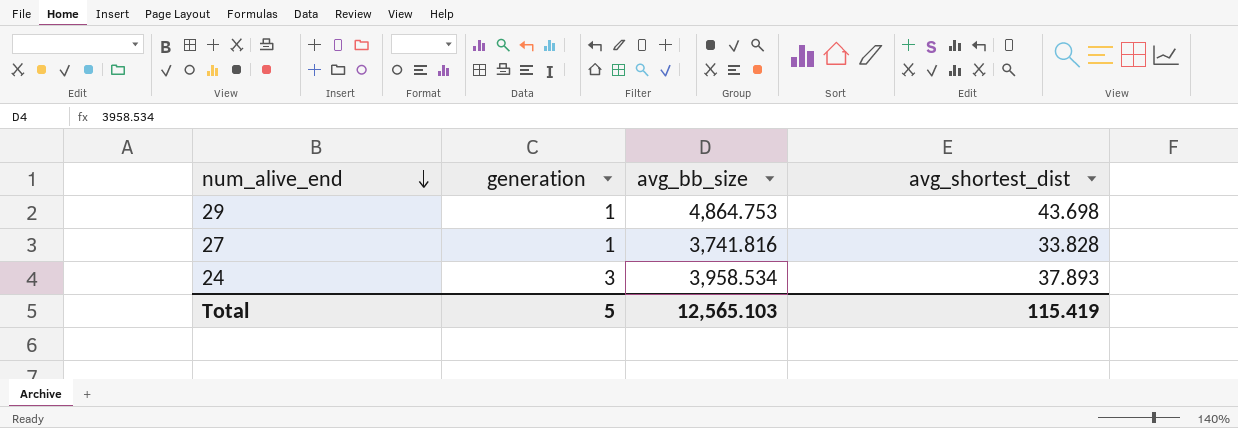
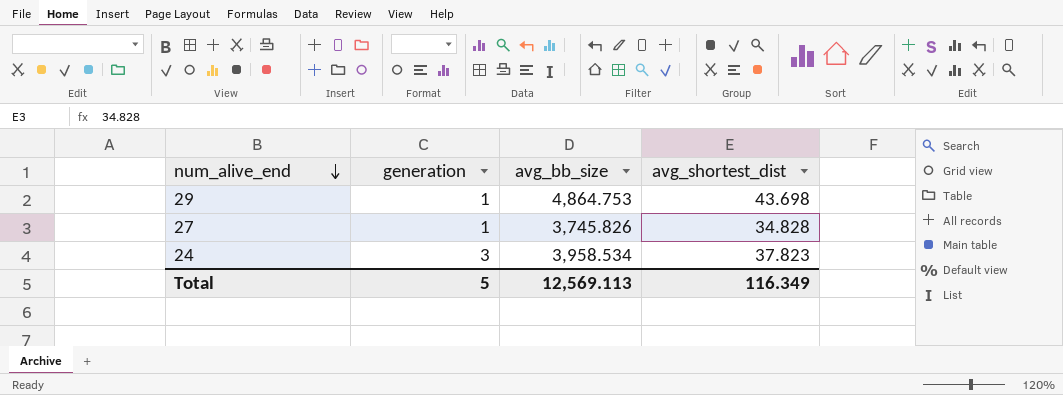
27 | avg_bb_size: 3,741.816 -> 3,745.826
27 | avg_shortest_dist: 33.828 -> 34.828
24 | avg_shortest_dist: 37.893 -> 37.823
Total | avg_bb_size: 12,565.103 -> 12,569.113
Total | avg_shortest_dist: 115.419 -> 116.349

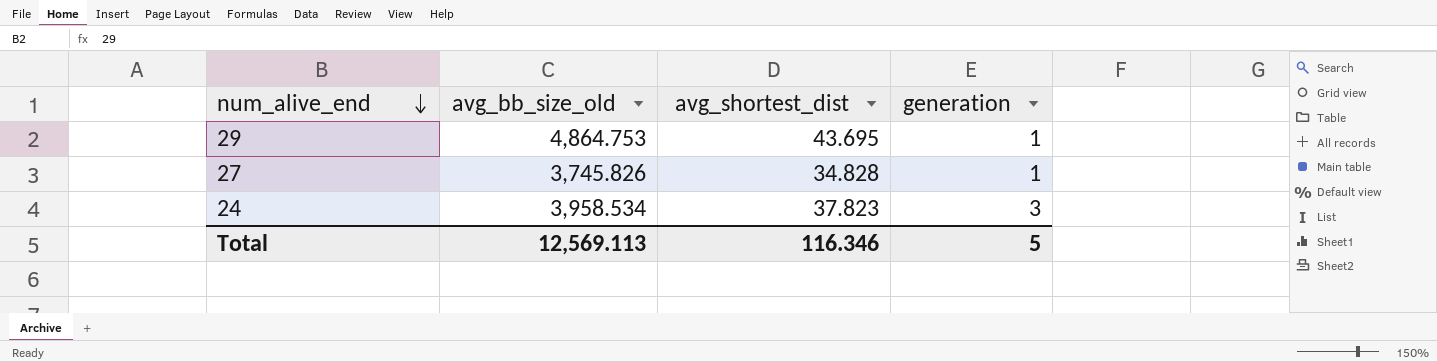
column name: avg_bb_size -> avg_bb_size_old
column generation | position: 2 -> 4
29 | avg_shortest_dist: 43.698 -> 43.695
Total | avg_shortest_dist: 116.349 -> 116.346

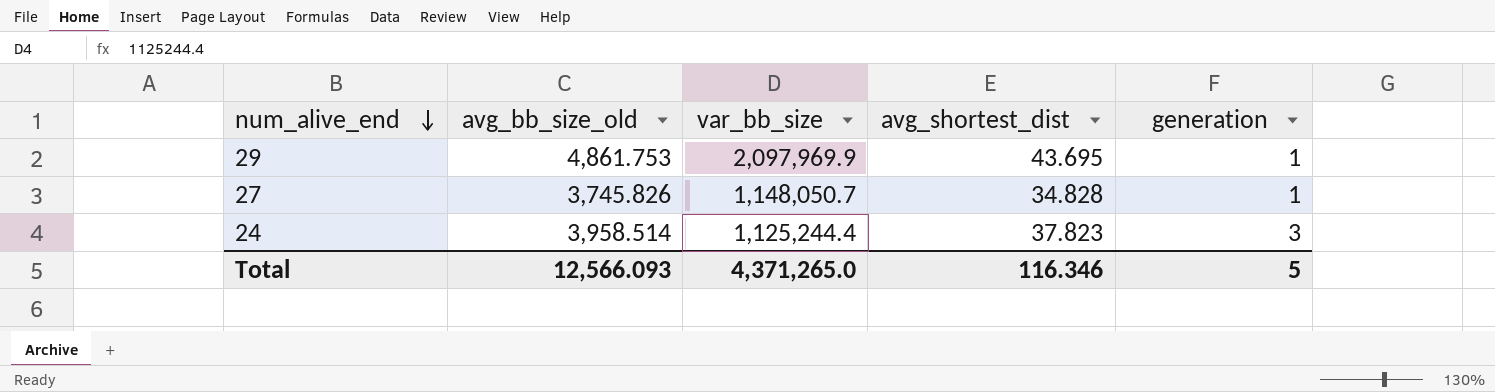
column var_bb_size | position: none -> 3
29 | avg_bb_size_old: 4,864.753 -> 4,861.753
24 | avg_bb_size_old: 3,958.534 -> 3,958.514
Total | avg_bb_size_old: 12,569.113 -> 12,566.093

